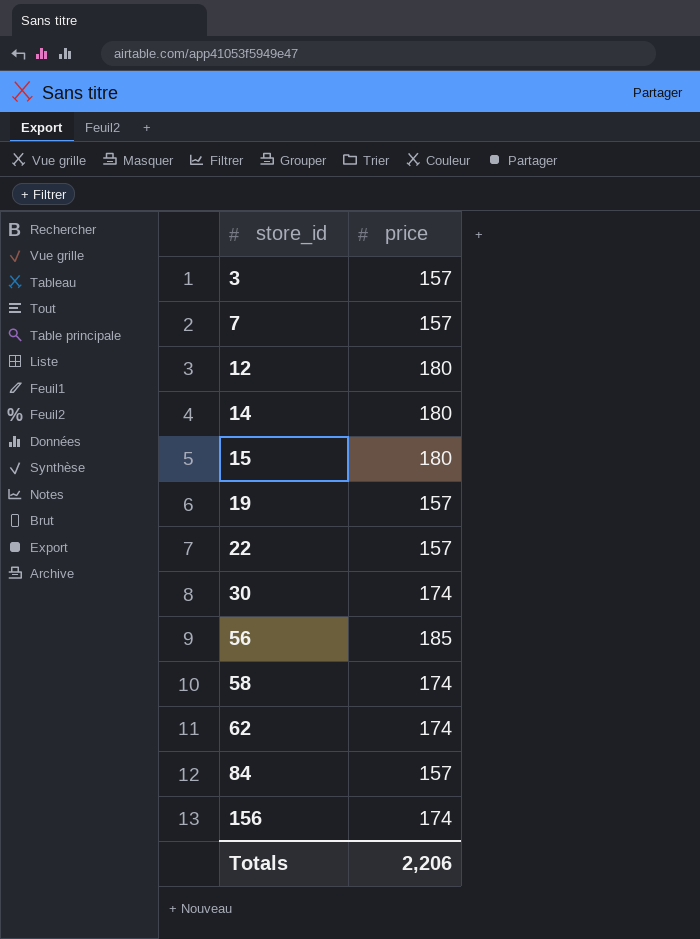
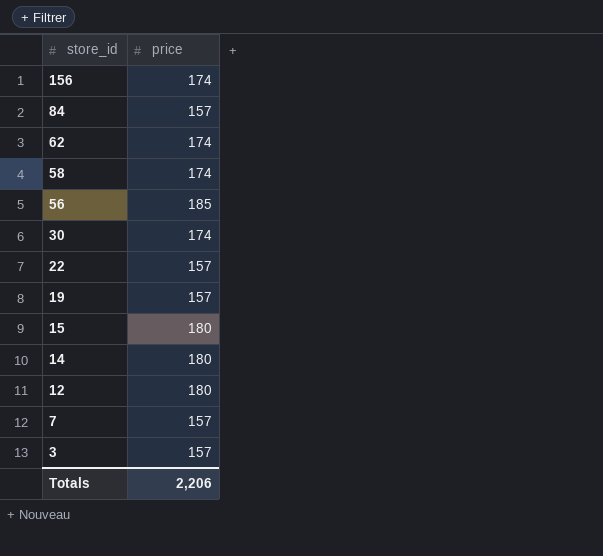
row order: store_id ascending -> store_id descending

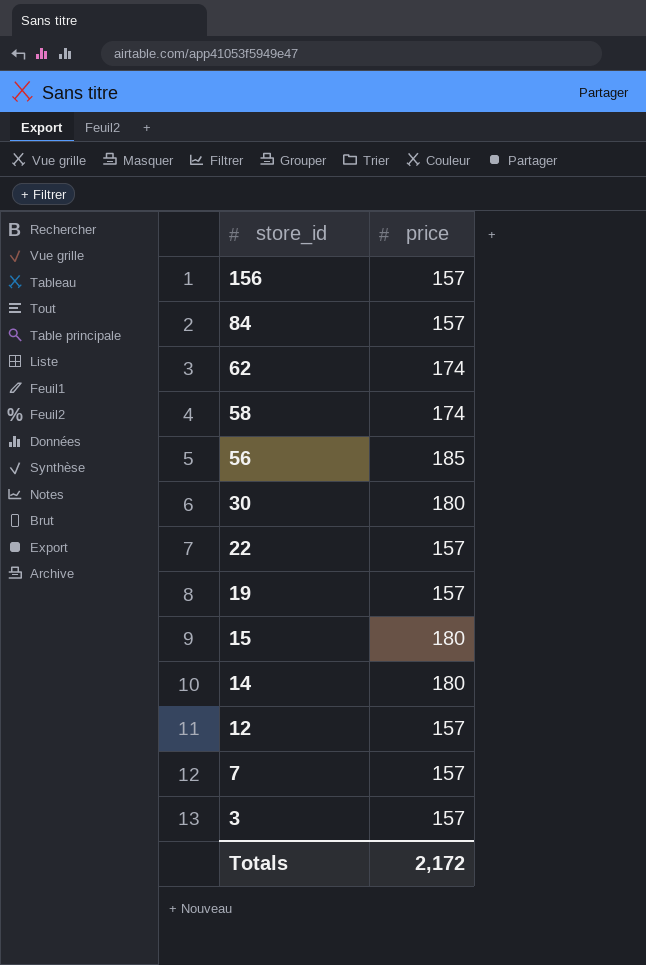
156 | price: 174 -> 157
30 | price: 174 -> 180
12 | price: 180 -> 157
Totals | price: 2,206 -> 2,172

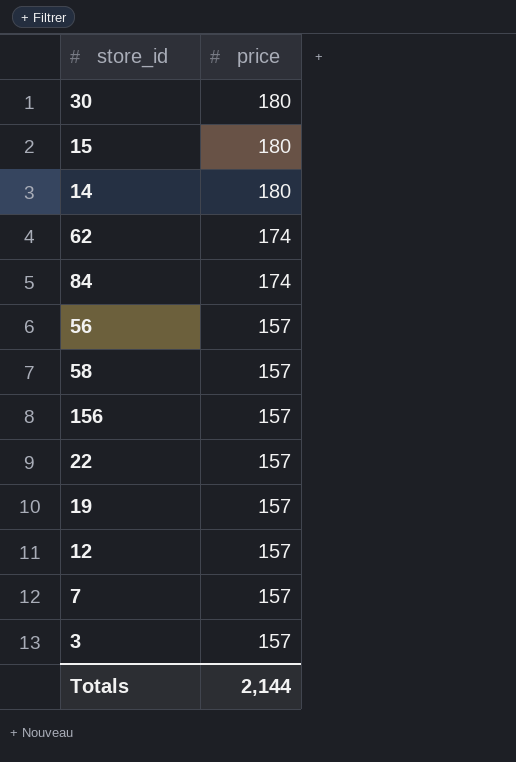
row order: store_id descending -> price descending
84 | price: 157 -> 174
56 | price: 185 -> 157
58 | price: 174 -> 157
Totals | price: 2,172 -> 2,144

